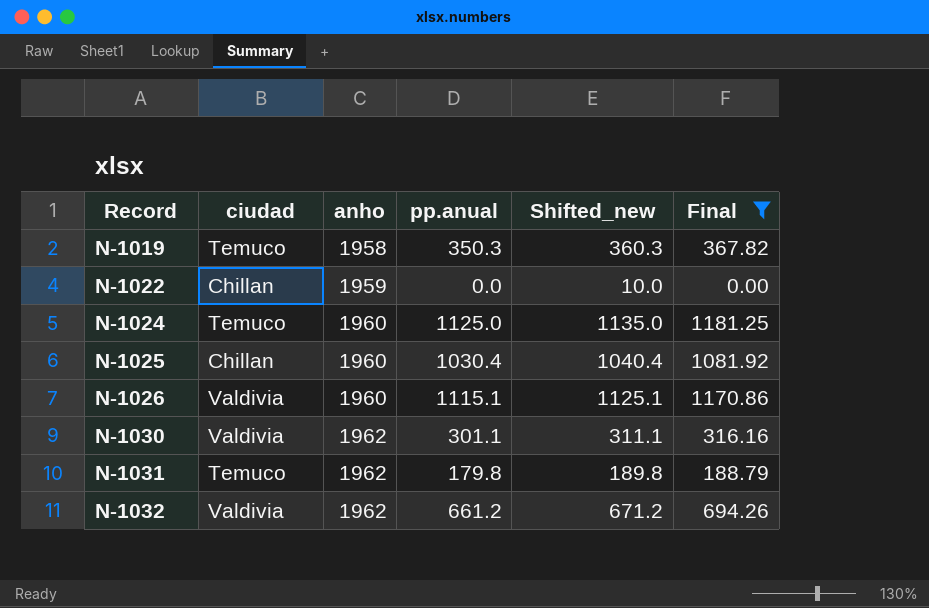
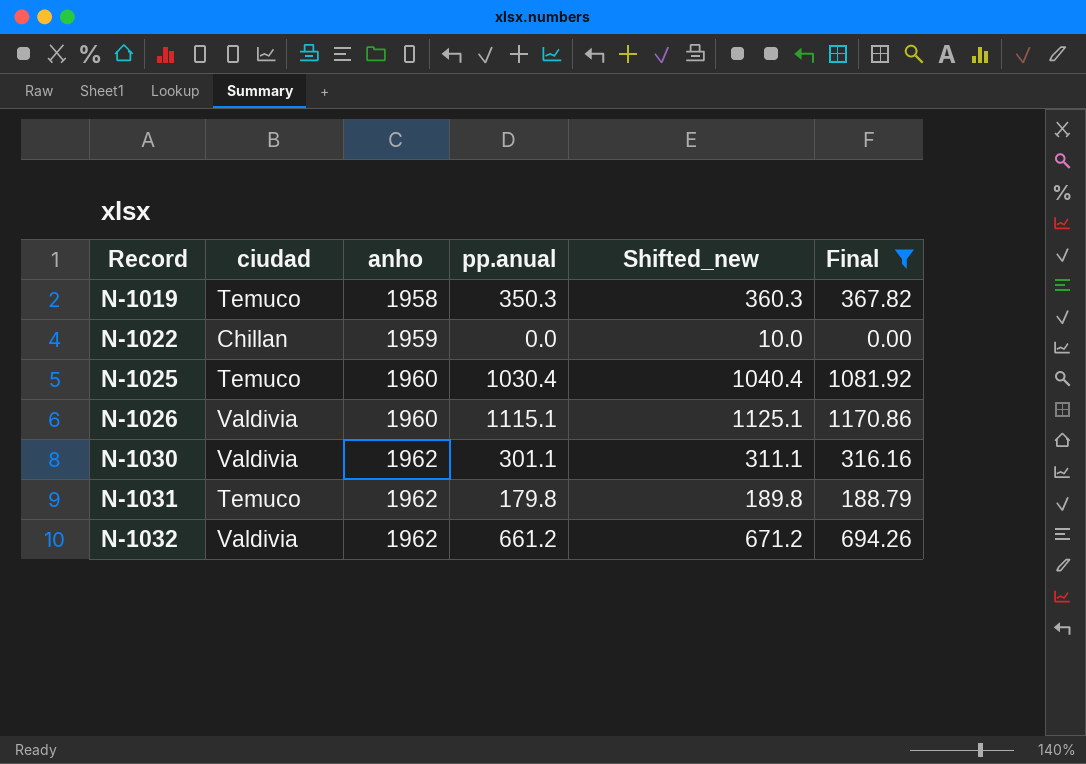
row N-1024: Temuco | 1960 | 1125.0 | 1135.0 | 1181.25 -> none
N-1025 | ciudad: Chillan -> Temuco

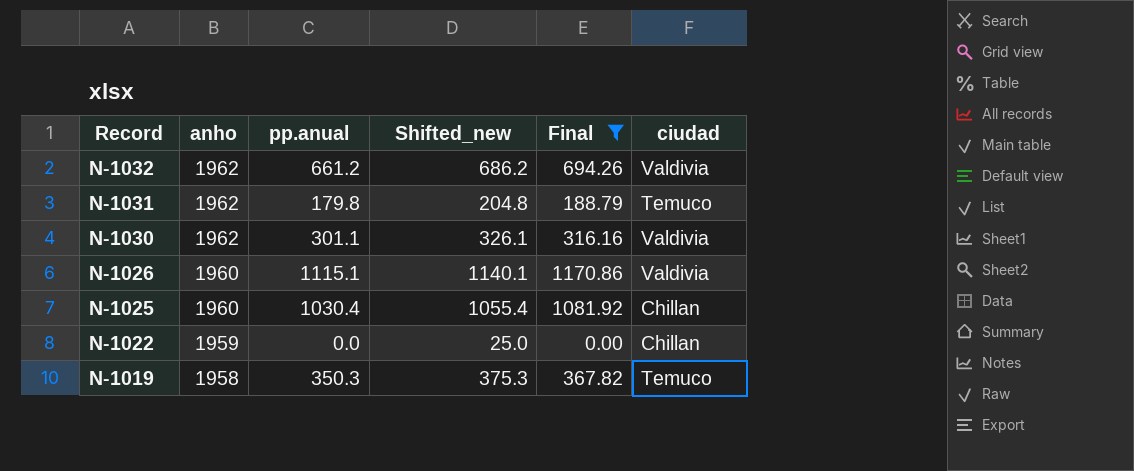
row order: Record ascending -> Record descending
column Shifted_new | formula: [pp.anual] + 10 -> [pp.anual] + 25
column ciudad | position: 2 -> 6
N-1025 | ciudad: Temuco -> Chillan

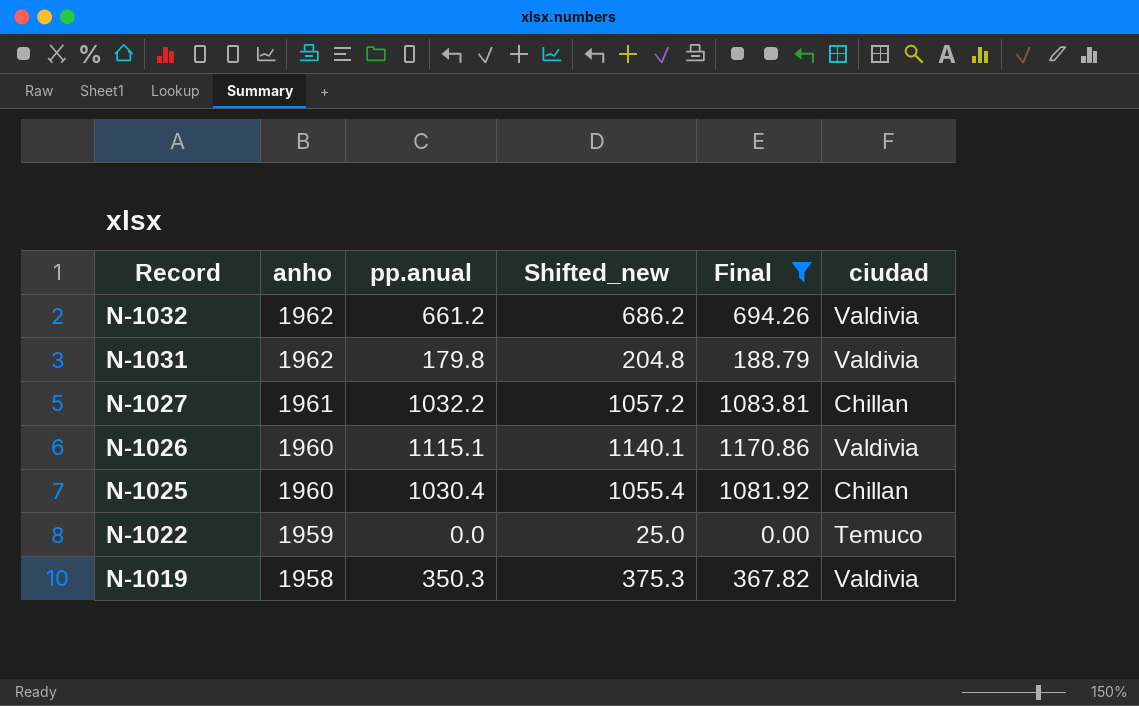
row N-1030: 1962 | 301.1 | 326.1 | 316.16 | Valdivia -> none
N-1031 | ciudad: Temuco -> Valdivia
row N-1027: none -> 1961 | 1032.2 | 1057.2 | 1083.81 | Chillan
N-1022 | ciudad: Chillan -> Temuco
N-1019 | ciudad: Temuco -> Valdivia

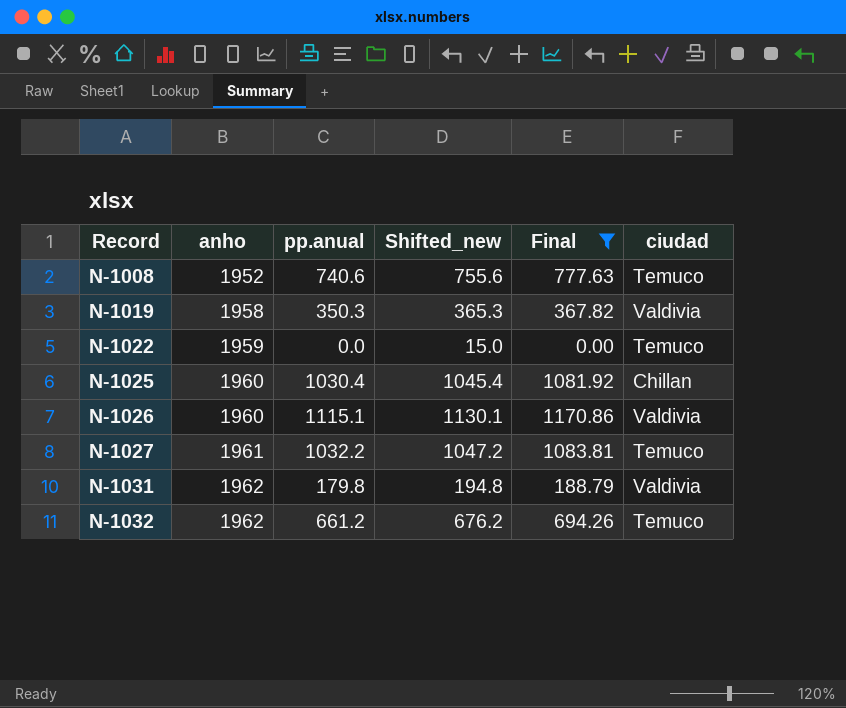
row order: Record descending -> Record ascending
column Shifted_new | formula: [pp.anual] + 25 -> [pp.anual] + 15
row N-1008: none -> 1952 | 740.6 | 755.6 | 777.63 | Temuco
N-1027 | ciudad: Chillan -> Temuco
N-1032 | ciudad: Valdivia -> Temuco

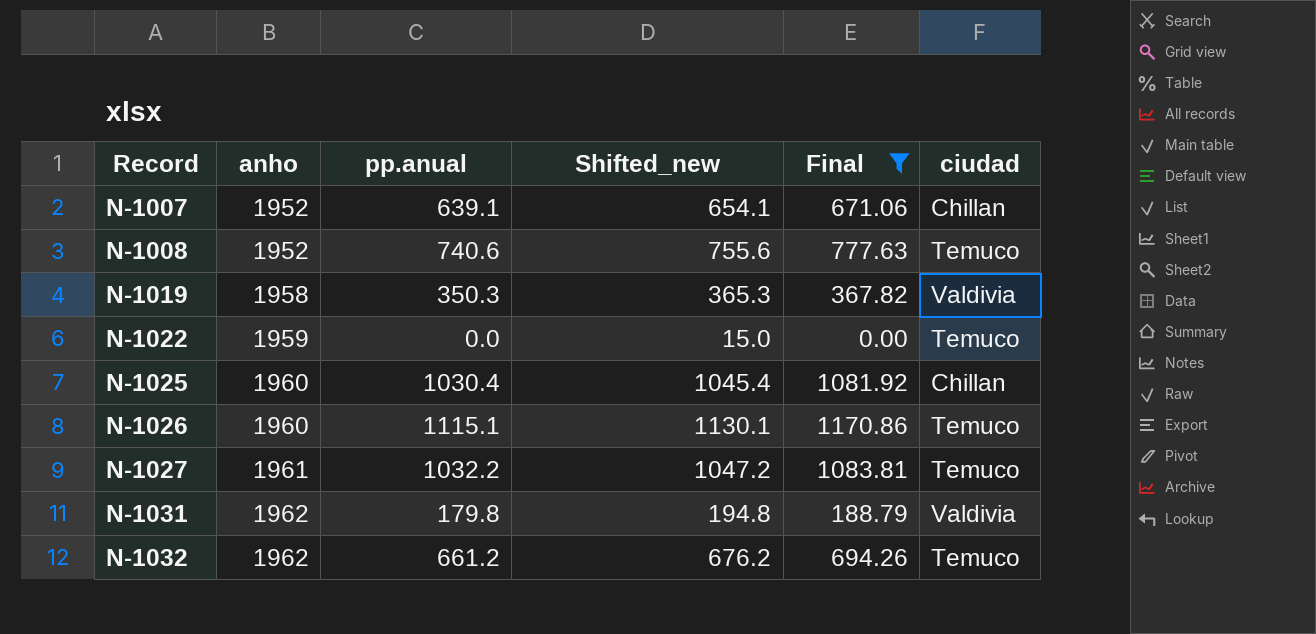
row N-1007: none -> 1952 | 639.1 | 654.1 | 671.06 | Chillan
N-1026 | ciudad: Valdivia -> Temuco

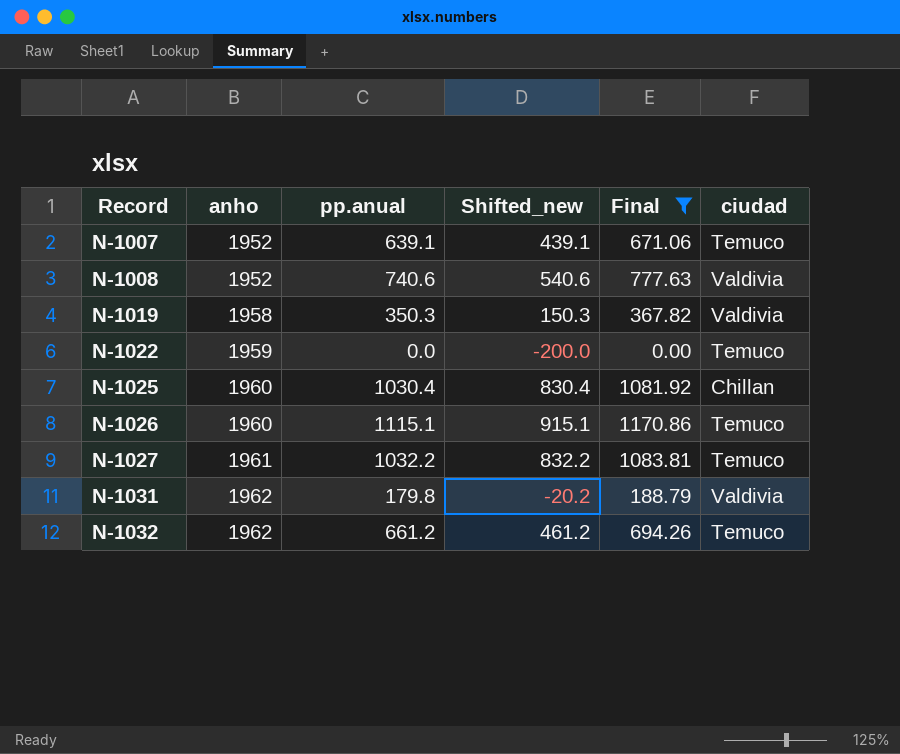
column Shifted_new | formula: [pp.anual] + 15 -> [pp.anual] - 200
N-1007 | ciudad: Chillan -> Temuco
N-1008 | ciudad: Temuco -> Valdivia

